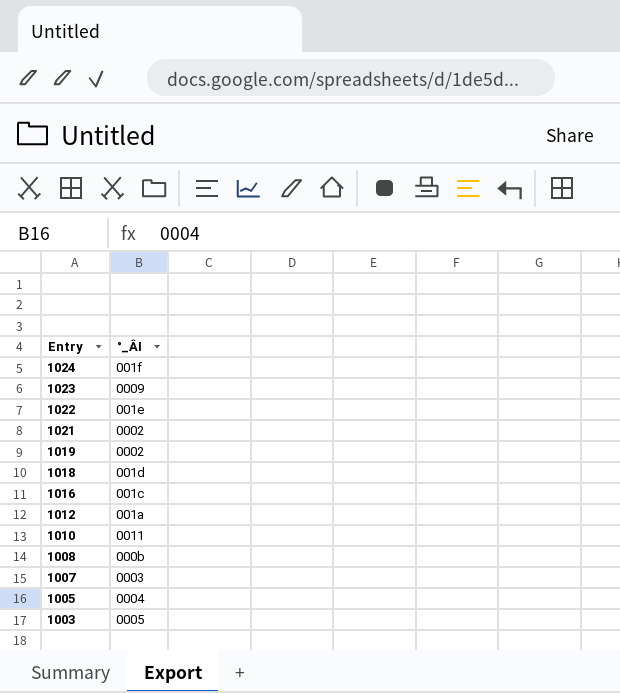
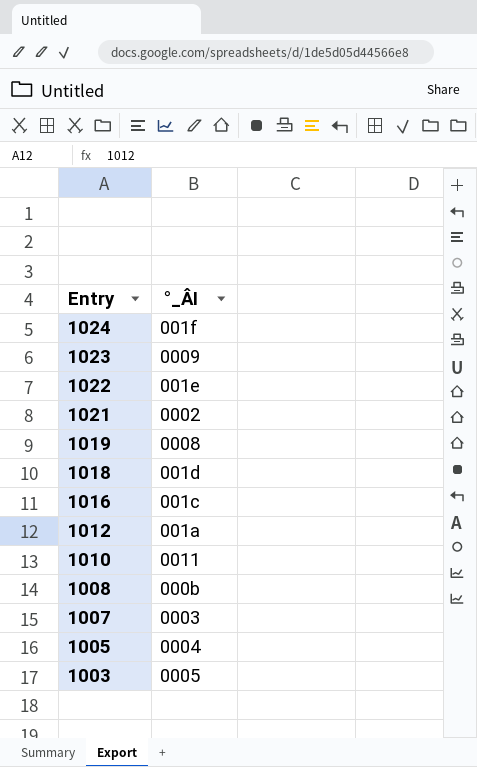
1019 | °_ÂI: 0002 -> 0008

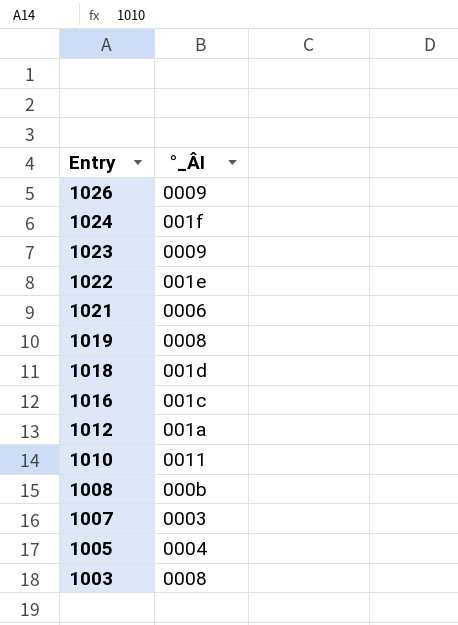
row 1026: none -> 0009
1021 | °_ÂI: 0002 -> 0006
1003 | °_ÂI: 0005 -> 0008

